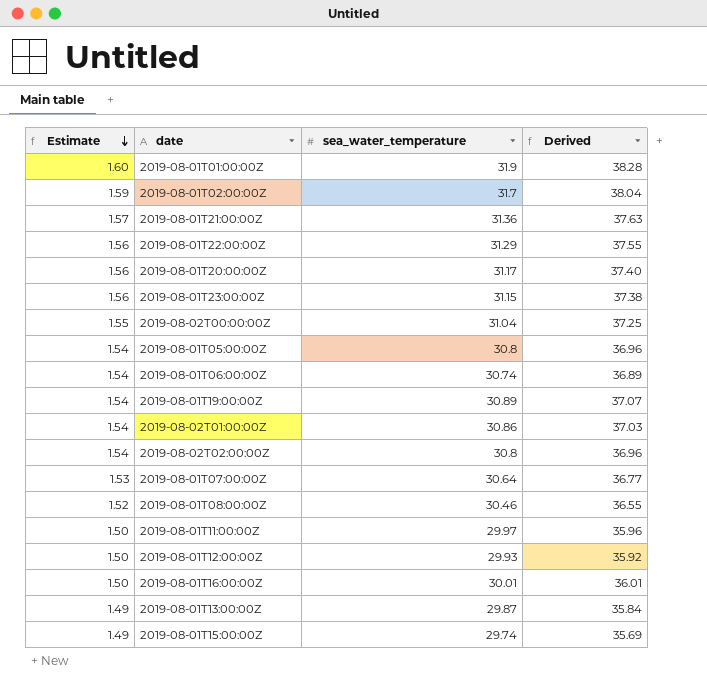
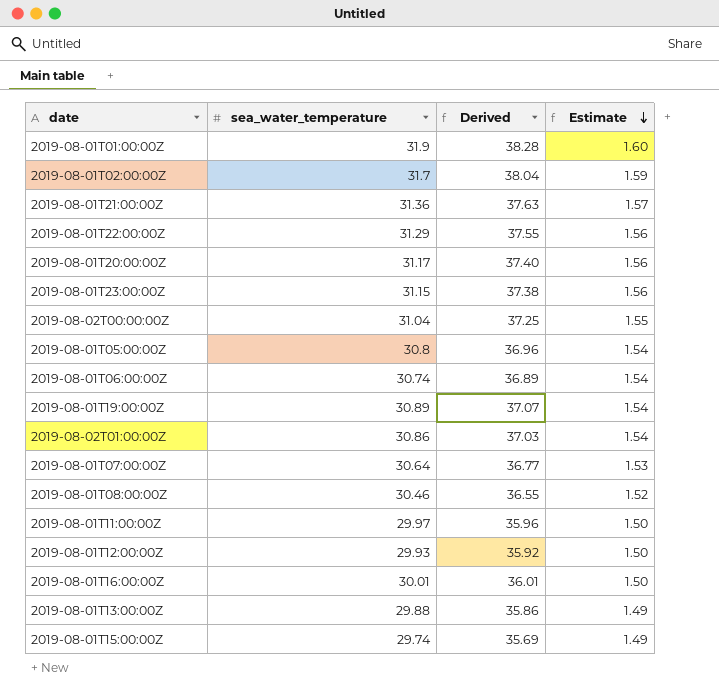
column Estimate | position: 1 -> 4
row 2019-08-02T02:00:00Z: 1.54 | 30.8 | 36.96 -> none
2019-08-01T13:00:00Z | sea_water_temperature: 29.87 -> 29.88
2019-08-01T13:00:00Z | Derived: 35.84 -> 35.86

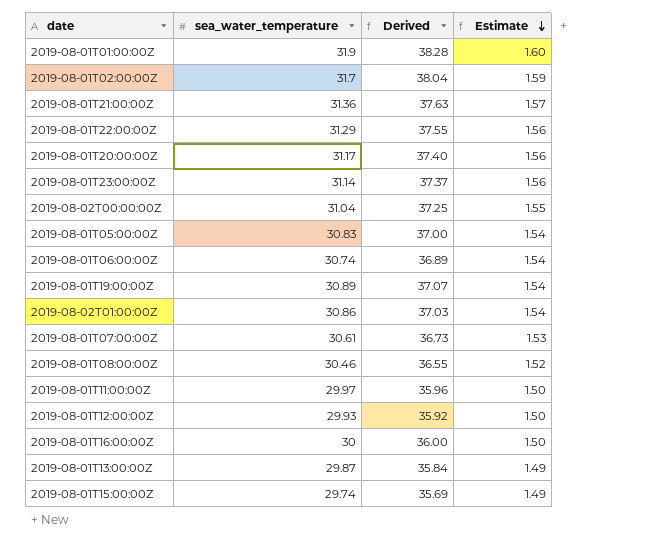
2019-08-01T23:00:00Z | sea_water_temperature: 31.15 -> 31.14
2019-08-01T23:00:00Z | Derived: 37.38 -> 37.37
2019-08-01T05:00:00Z | sea_water_temperature: 30.8 -> 30.83
2019-08-01T05:00:00Z | Derived: 36.96 -> 37.00
2019-08-01T07:00:00Z | sea_water_temperature: 30.64 -> 30.61
2019-08-01T07:00:00Z | Derived: 36.77 -> 36.73
2019-08-01T16:00:00Z | sea_water_temperature: 30.01 -> 30
2019-08-01T16:00:00Z | Derived: 36.01 -> 36.00
2019-08-01T13:00:00Z | sea_water_temperature: 29.88 -> 29.87
2019-08-01T13:00:00Z | Derived: 35.86 -> 35.84

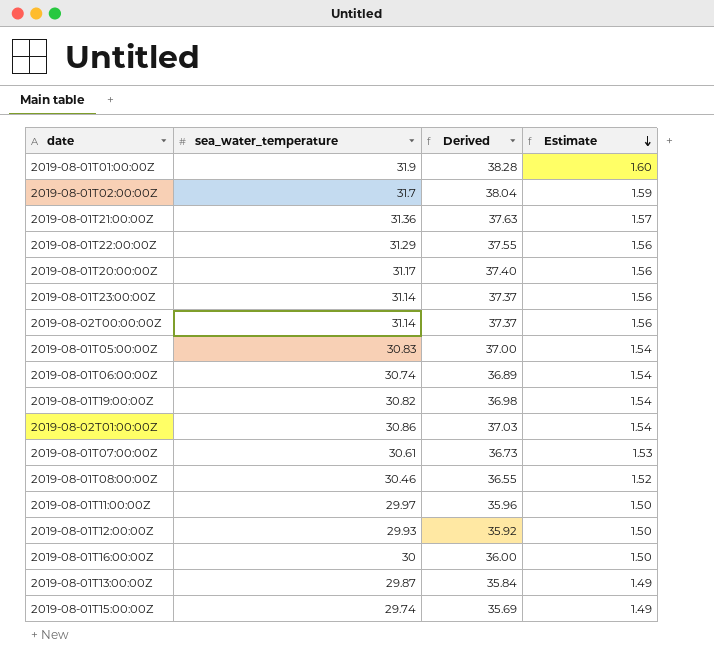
2019-08-02T00:00:00Z | sea_water_temperature: 31.04 -> 31.14
2019-08-02T00:00:00Z | Derived: 37.25 -> 37.37
2019-08-02T00:00:00Z | Estimate: 1.55 -> 1.56
2019-08-01T19:00:00Z | sea_water_temperature: 30.89 -> 30.82
2019-08-01T19:00:00Z | Derived: 37.07 -> 36.98

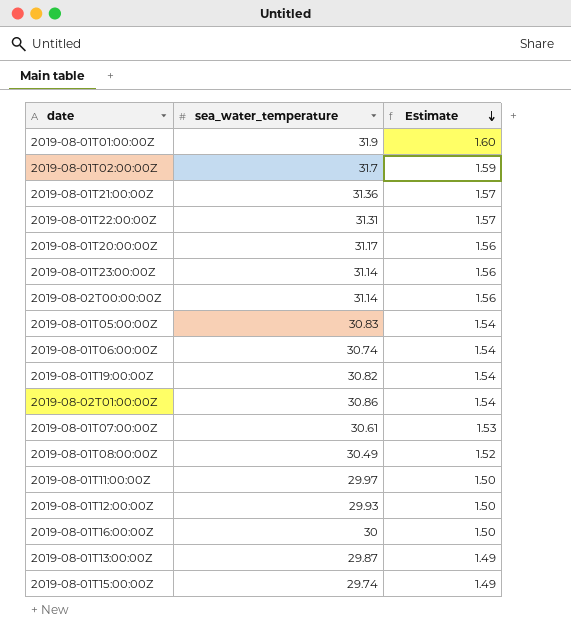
column Derived | formula: [sea_water_temperature] * 1.2 -> none
2019-08-01T22:00:00Z | sea_water_temperature: 31.29 -> 31.31
2019-08-01T22:00:00Z | Estimate: 1.56 -> 1.57
2019-08-01T08:00:00Z | sea_water_temperature: 30.46 -> 30.49

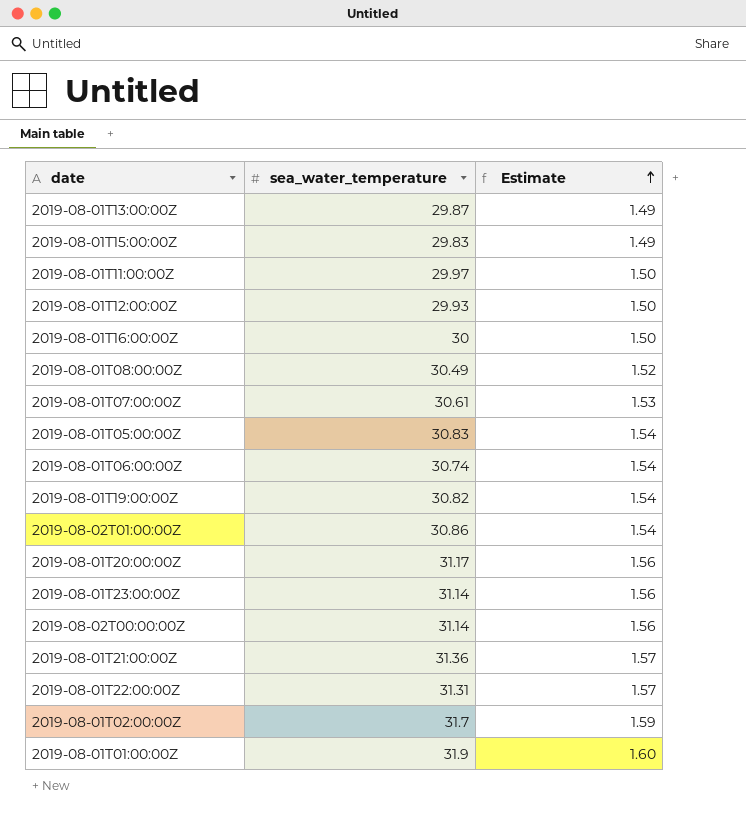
row order: Estimate descending -> Estimate ascending
2019-08-01T15:00:00Z | sea_water_temperature: 29.74 -> 29.83

